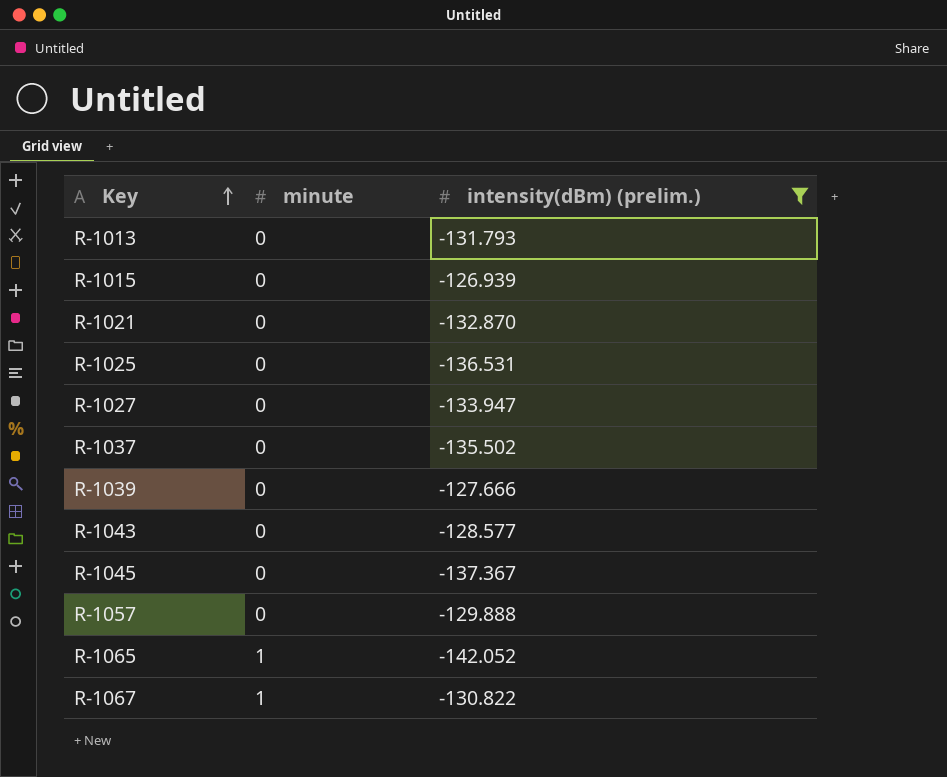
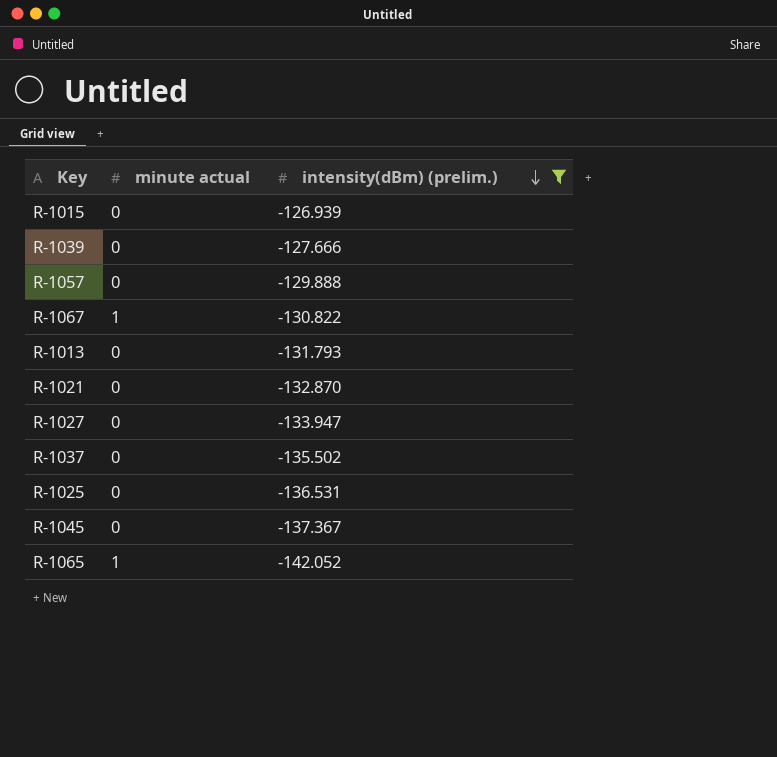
row order: Key ascending -> intensity(dBm) (prelim.) descending
column name: minute -> minute actual
row R-1043: 0 | -128.577 -> none

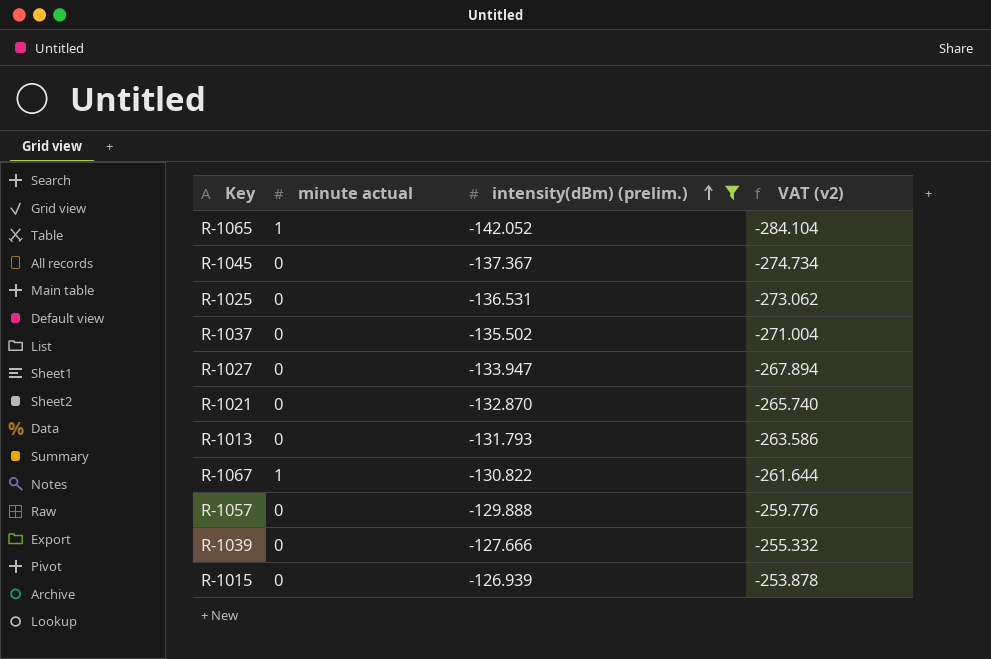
row order: intensity(dBm) (prelim.) descending -> intensity(dBm) (prelim.) ascending
column VAT (v2) | formula: none -> [intensity(dBm) (prelim.)] * 2

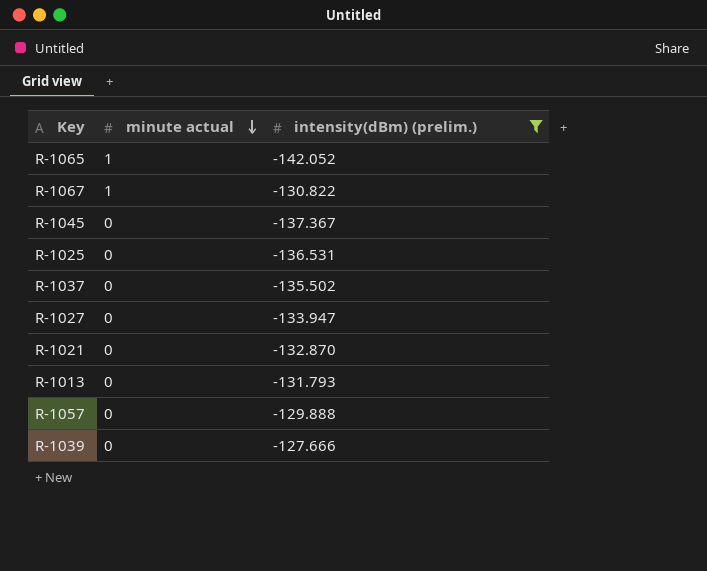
row order: intensity(dBm) (prelim.) ascending -> minute actual descending
column VAT (v2) | formula: [intensity(dBm) (prelim.)] * 2 -> none
row R-1015: 0 | -126.939 | -253.878 -> none

